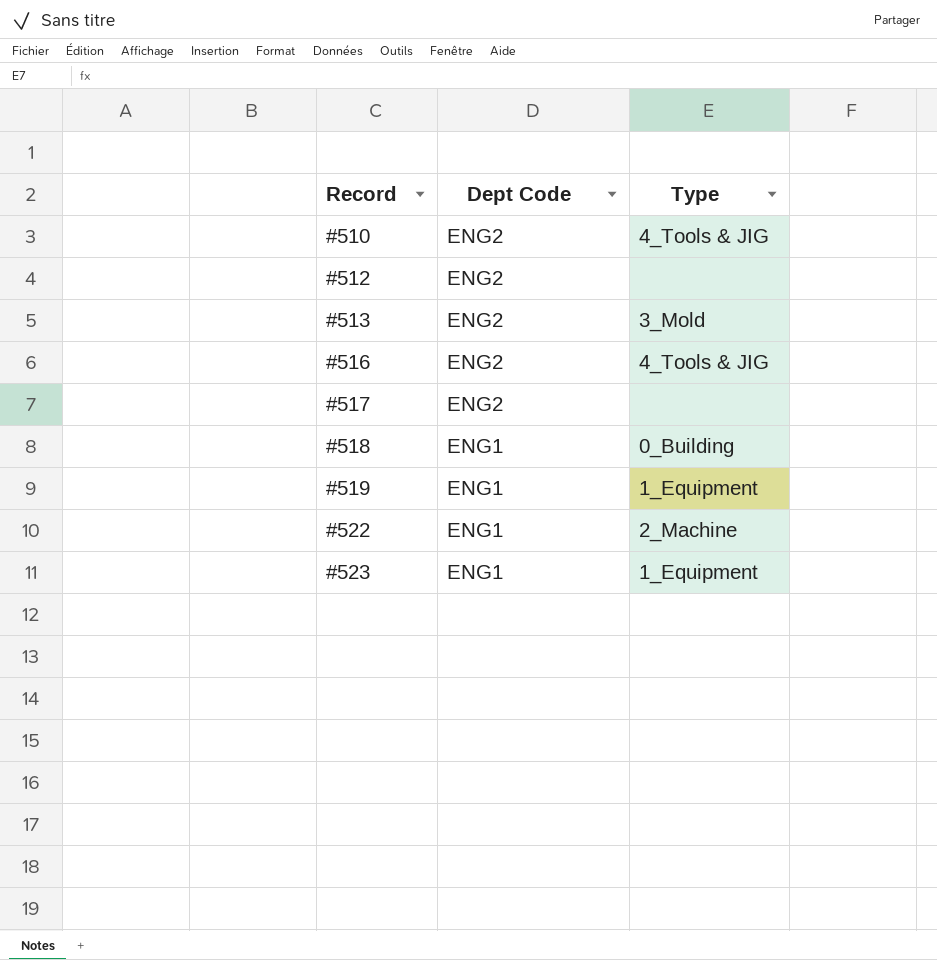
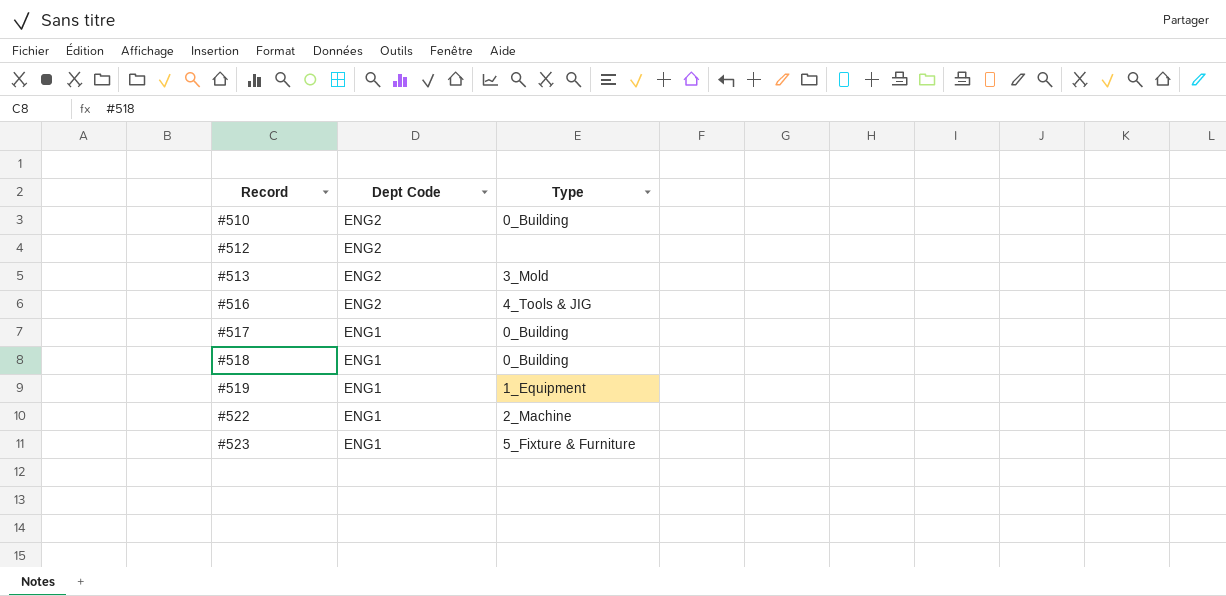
#510 | Type: 4_Tools & JIG -> 0_Building
#517 | Dept Code: ENG2 -> ENG1
#517 | Type: none -> 0_Building
#523 | Type: 1_Equipment -> 5_Fixture & Furniture

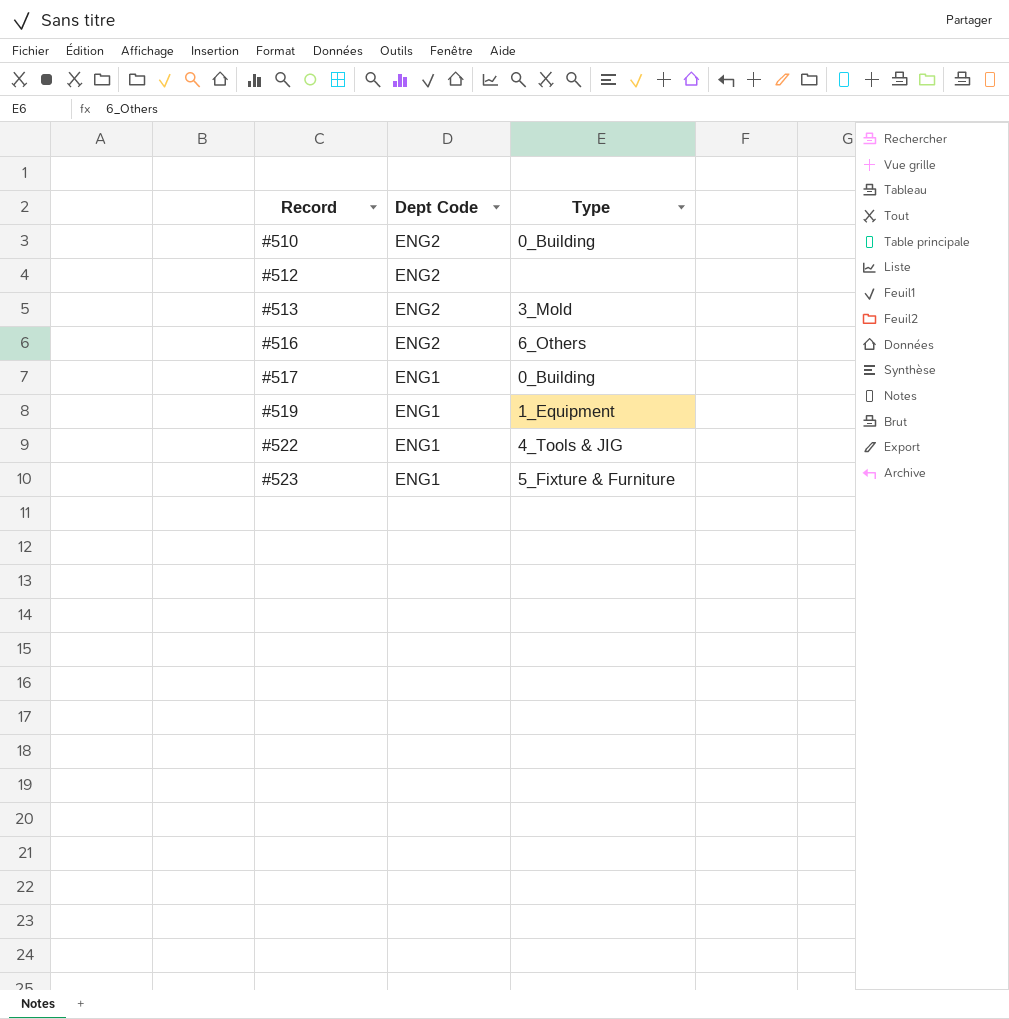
row #518: ENG1 | 0_Building -> none
#516 | Type: 4_Tools & JIG -> 6_Others
#522 | Type: 2_Machine -> 4_Tools & JIG

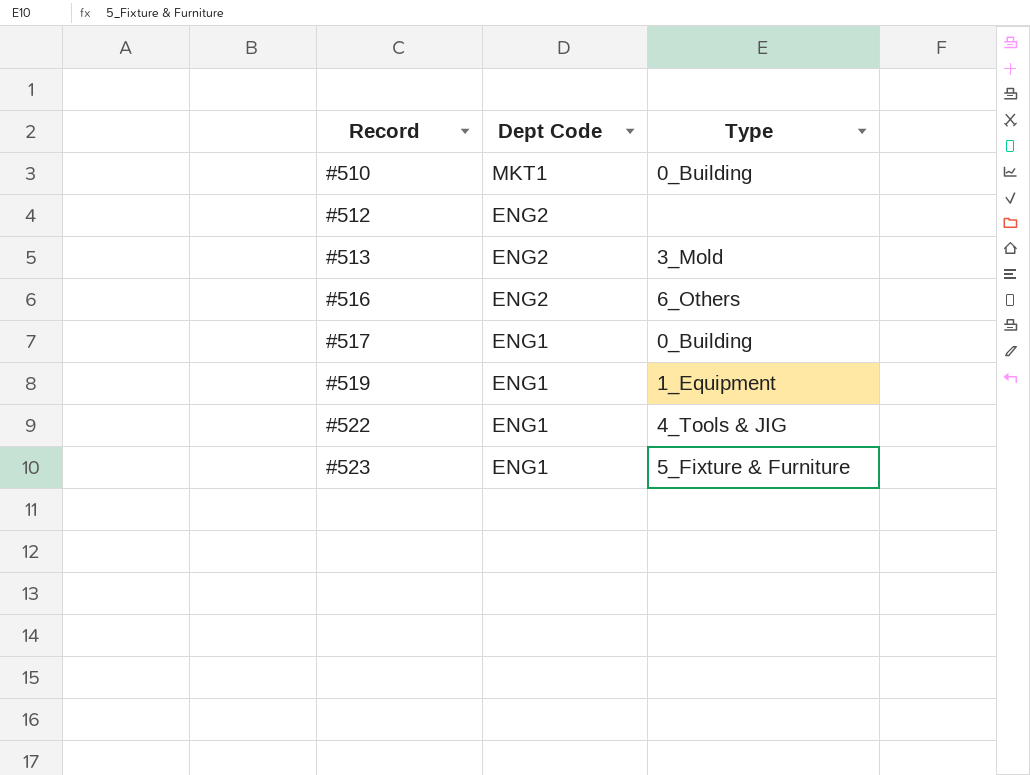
#510 | Dept Code: ENG2 -> MKT1

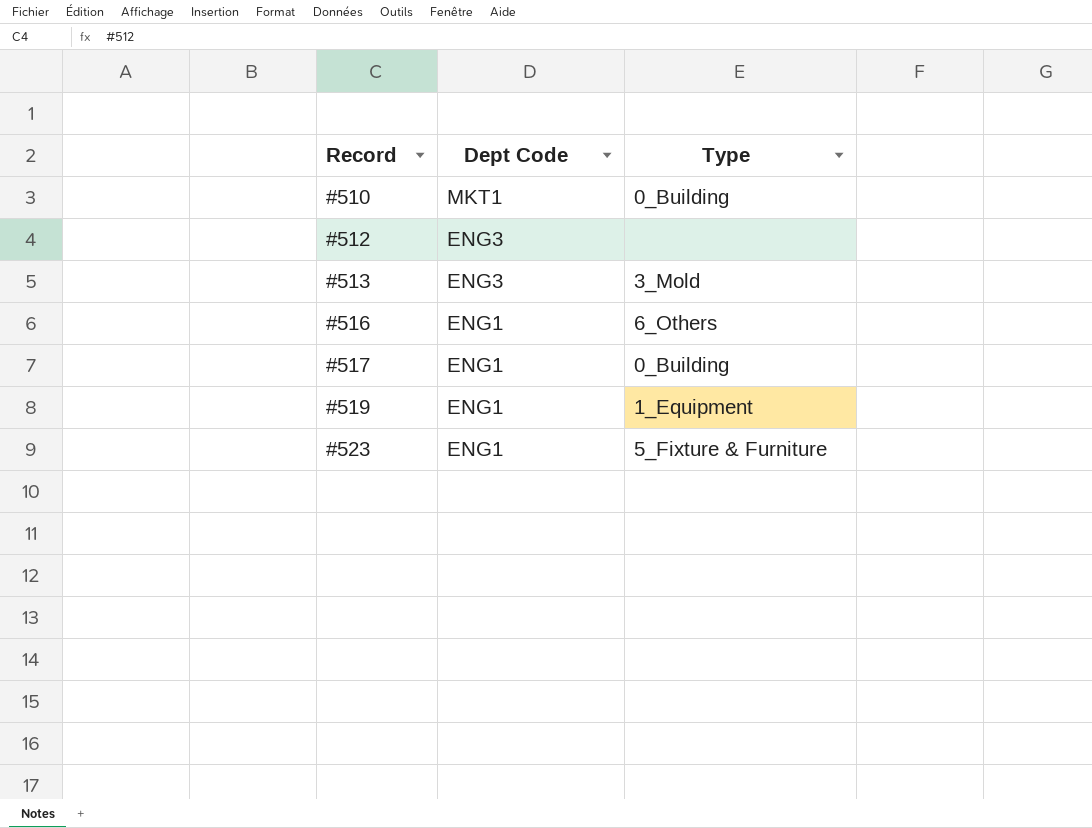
row #522: ENG1 | 4_Tools & JIG -> none
#512 | Dept Code: ENG2 -> ENG3
#513 | Dept Code: ENG2 -> ENG3
#516 | Dept Code: ENG2 -> ENG1

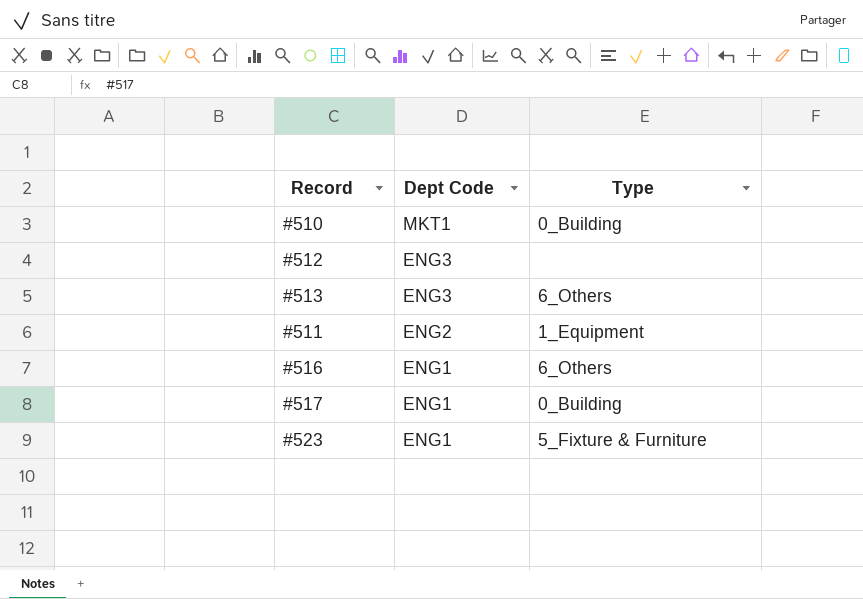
row #519: ENG1 | 1_Equipment -> none
#513 | Type: 3_Mold -> 6_Others
row #511: none -> ENG2 | 1_Equipment

